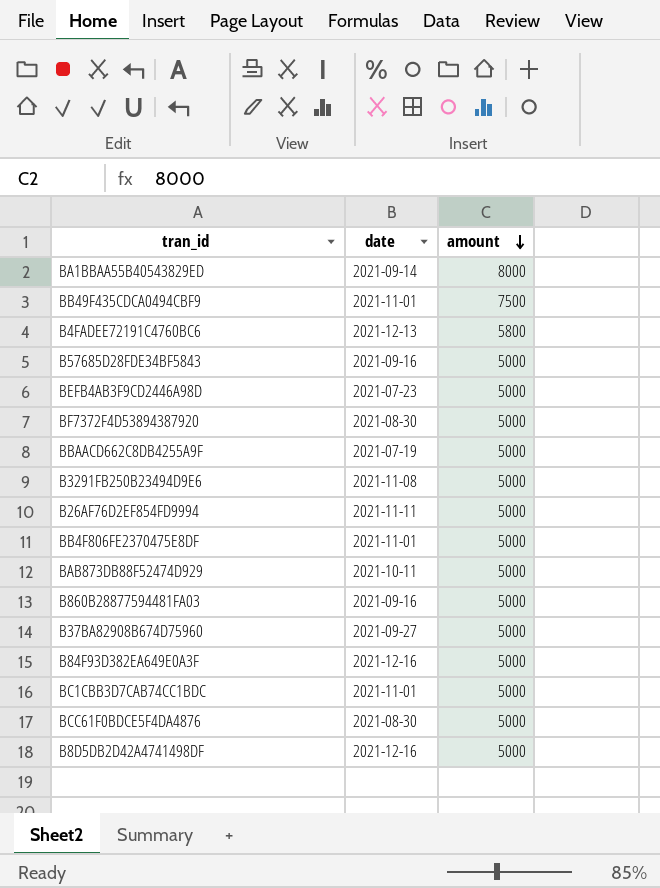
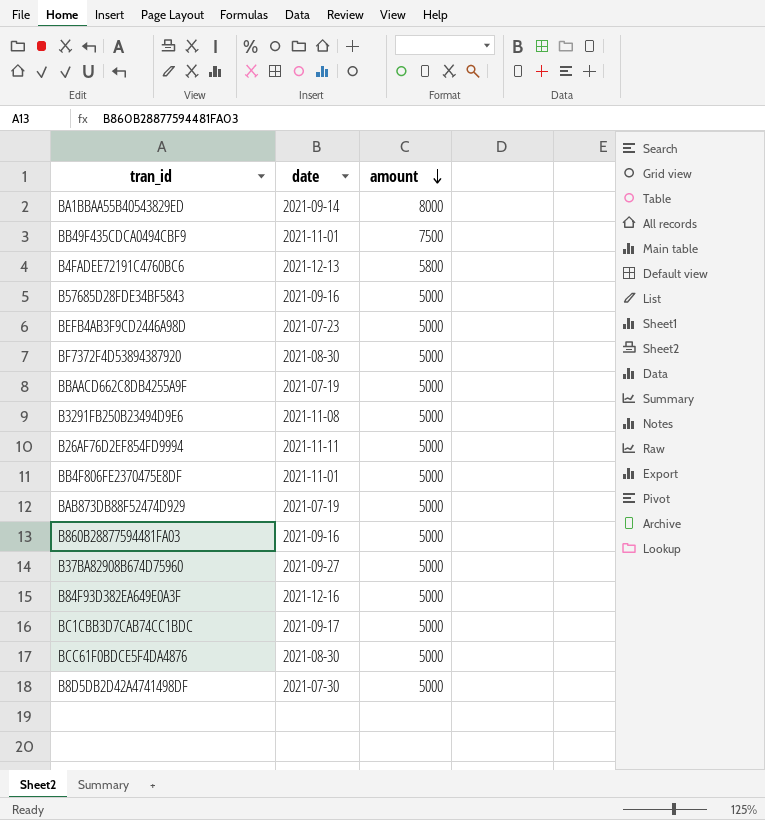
BAB873DB88F52474D929 | date: 2021-10-11 -> 2021-07-19
BC1CBB3D7CAB74CC1BDC | date: 2021-11-01 -> 2021-09-17
B8D5DB2D42A4741498DF | date: 2021-12-16 -> 2021-07-30

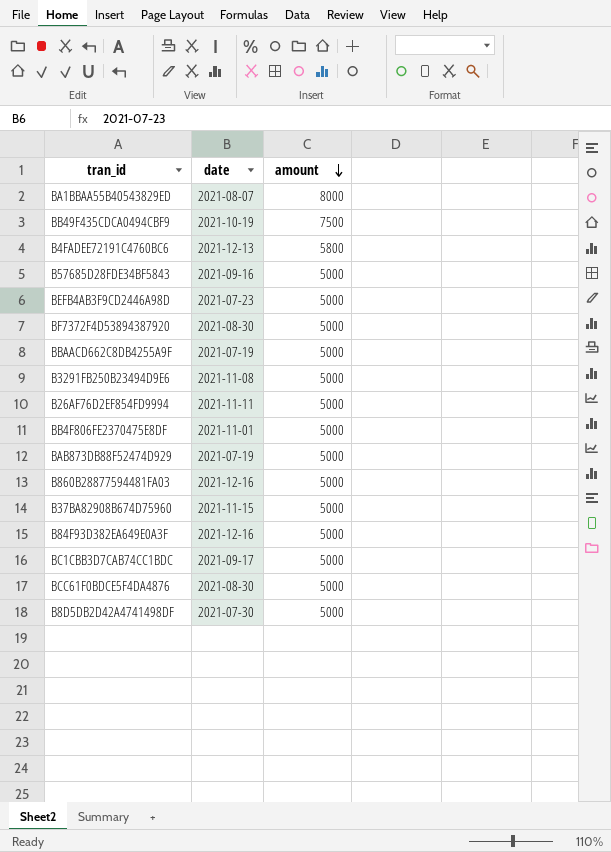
BA1BBAA55B40543829ED | date: 2021-09-14 -> 2021-08-07
BB49F435CDCA0494CBF9 | date: 2021-11-01 -> 2021-10-19
B860B28877594481FA03 | date: 2021-09-16 -> 2021-12-16
B37BA82908B674D75960 | date: 2021-09-27 -> 2021-11-15

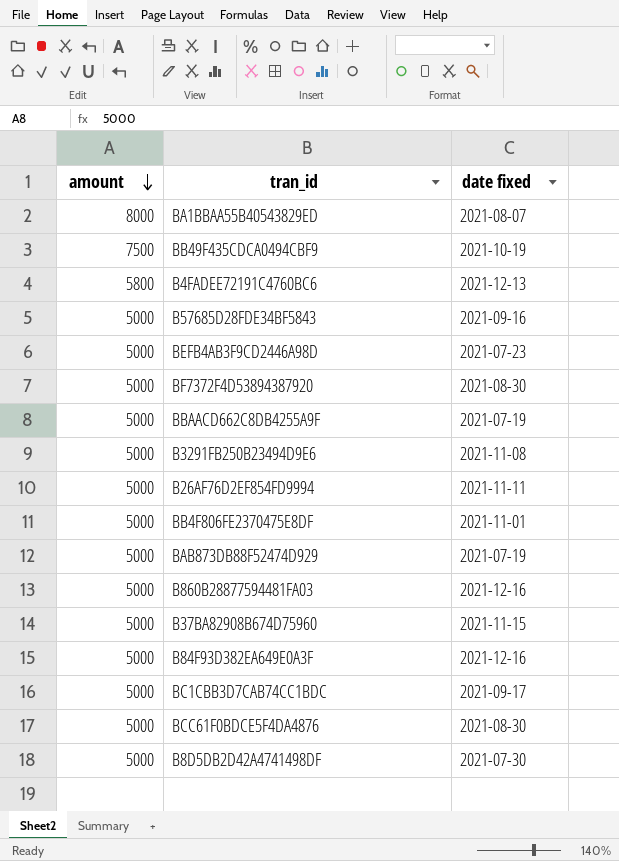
column amount | position: 3 -> 1
column name: date -> date fixed

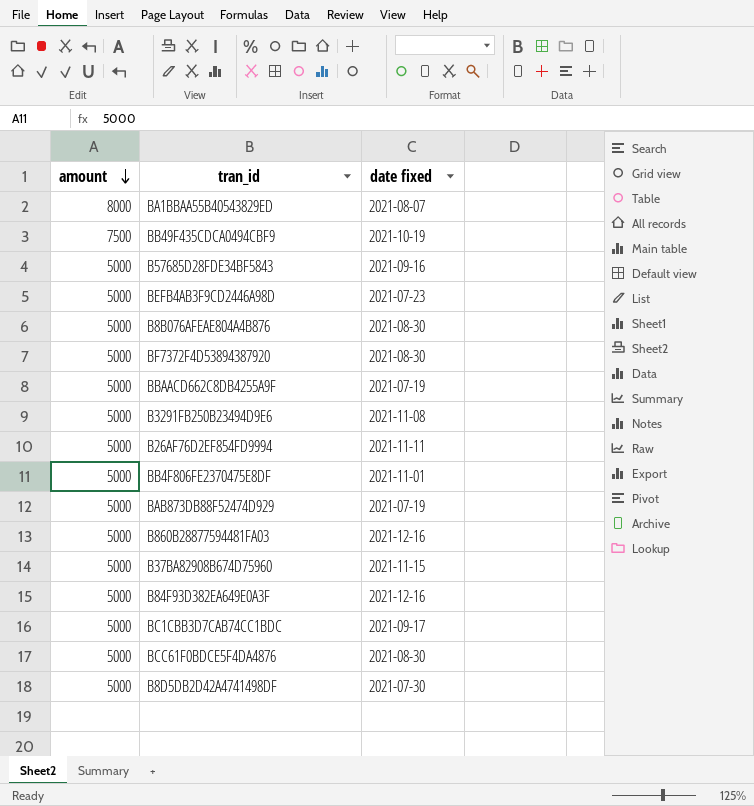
row B4FADEE72191C4760BC6: 5800 | 2021-12-13 -> none
row B8B076AFEAE804A4B876: none -> 5000 | 2021-08-30

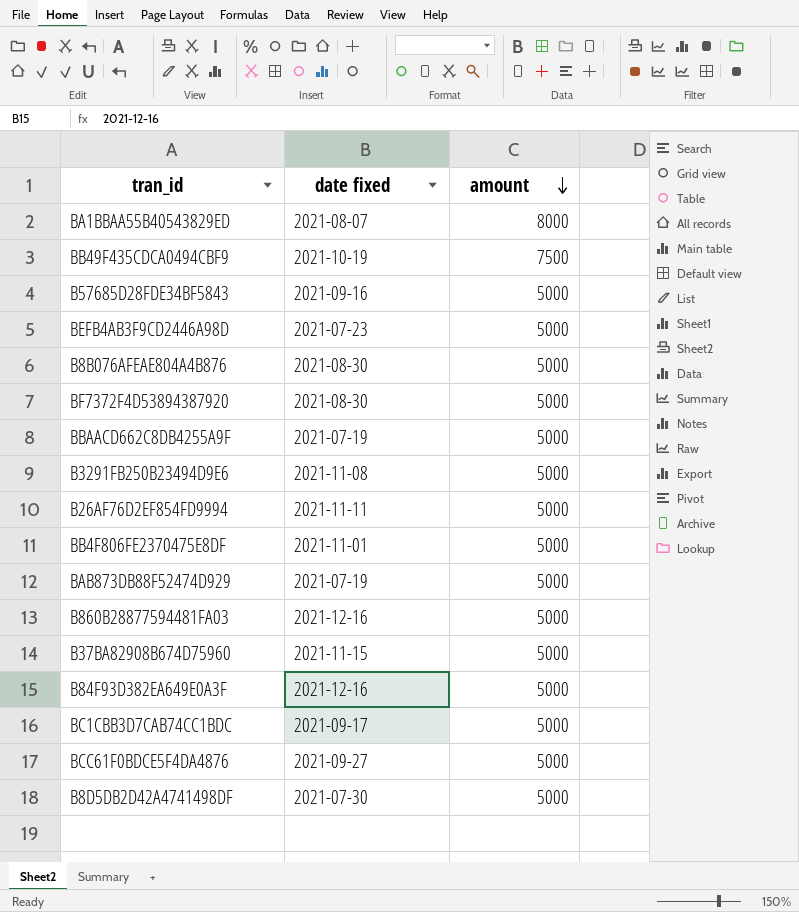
column amount | position: 1 -> 3
BCC61F0BDCE5F4DA4876 | date fixed: 2021-08-30 -> 2021-09-27

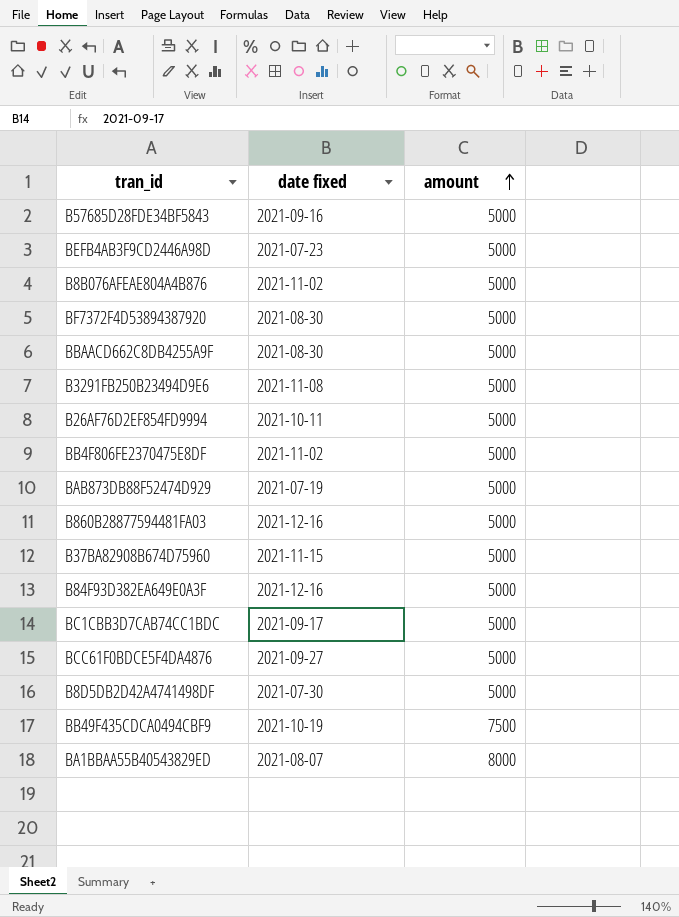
row order: amount descending -> amount ascending
B8B076AFEAE804A4B876 | date fixed: 2021-08-30 -> 2021-11-02
BBAACD662C8DB4255A9F | date fixed: 2021-07-19 -> 2021-08-30
B26AF76D2EF854FD9994 | date fixed: 2021-11-11 -> 2021-10-11
BB4F806FE2370475E8DF | date fixed: 2021-11-01 -> 2021-11-02

